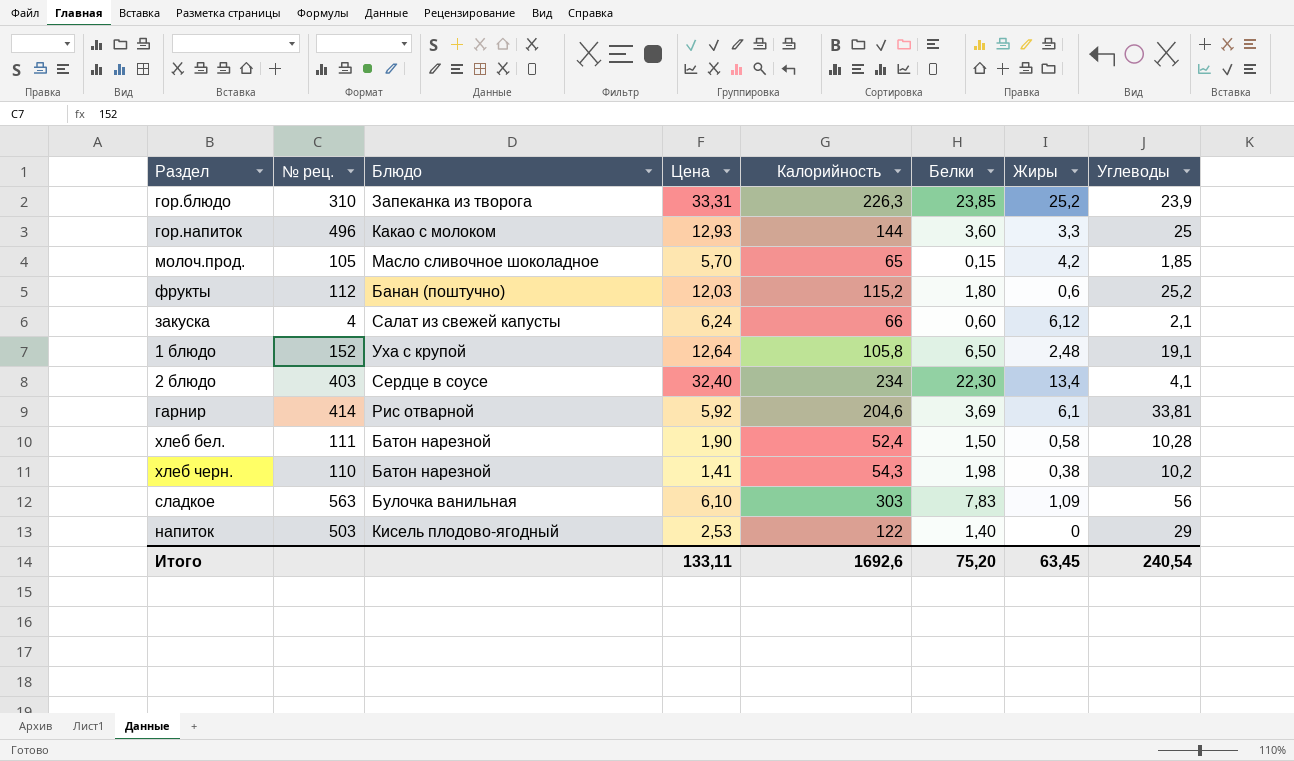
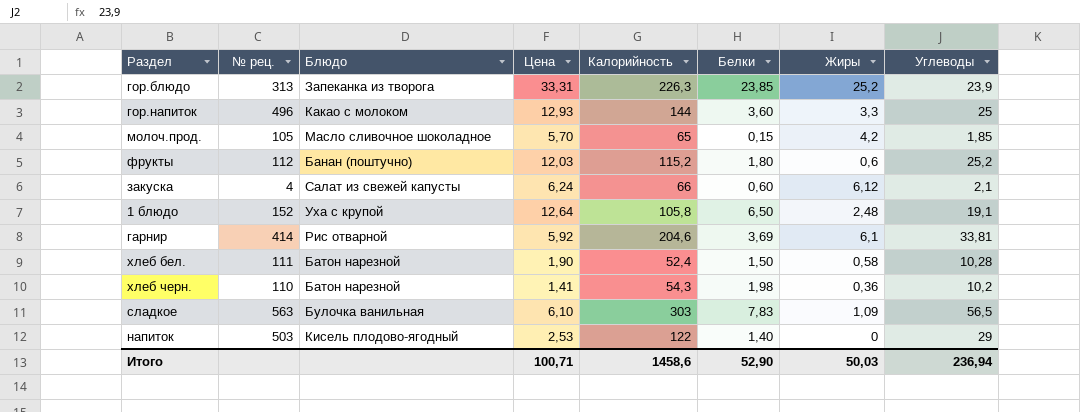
row 2 блюдо: 403 | Сердце в соусе | 32,40 | 234 | 22,30 | 13,4 | 4,1 -> none
гор.блюдо | № рец.: 310 -> 313
хлеб черн. | Жиры: 0,38 -> 0,36
сладкое | Углеводы: 56 -> 56,5
Итого | Цена: 133,11 -> 100,71
Итого | Калорийность: 1692,6 -> 1458,6
Итого | Белки: 75,20 -> 52,90
Итого | Жиры: 63,45 -> 50,03
Итого | Углеводы: 240,54 -> 236,94

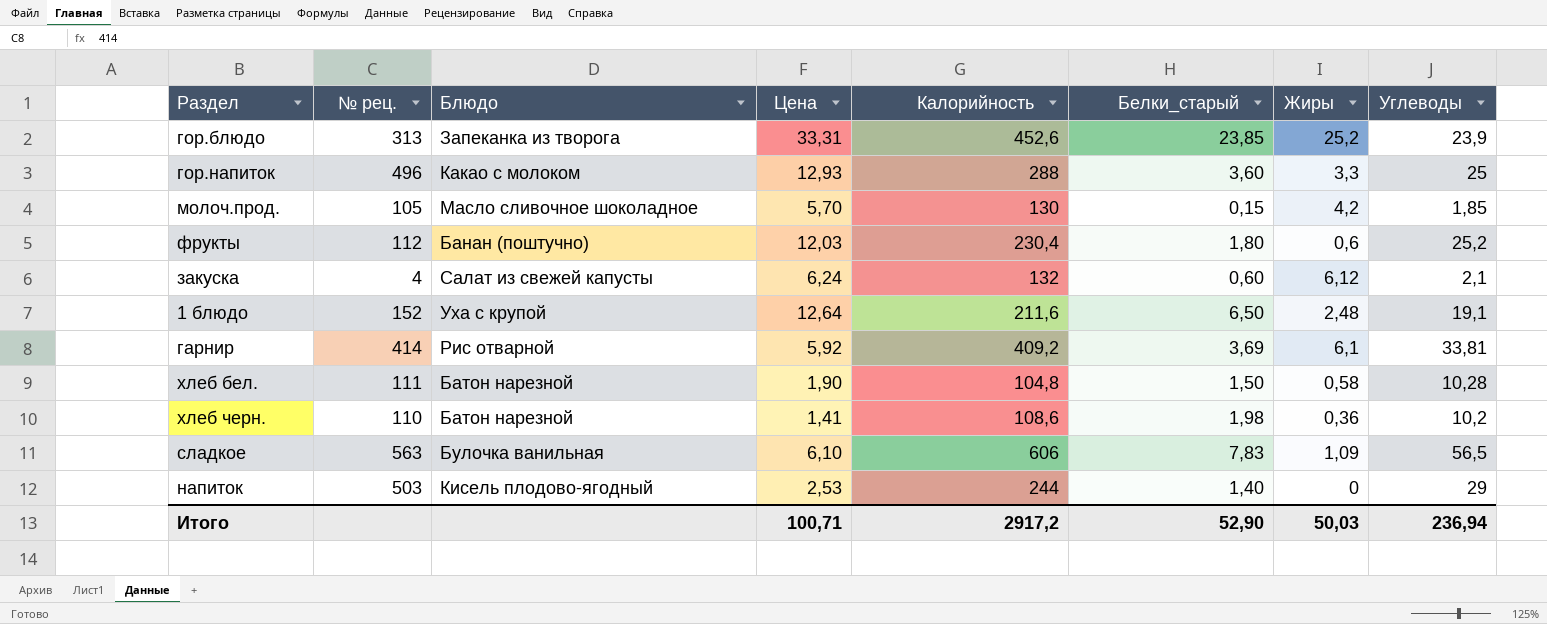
column name: Белки -> Белки_старый
гор.блюдо | Калорийность: 226,3 -> 452,6
гор.напиток | Калорийность: 144 -> 288
молоч.прод. | Калорийность: 65 -> 130
фрукты | Калорийность: 115,2 -> 230,4
закуска | Калорийность: 66 -> 132
1 блюдо | Калорийность: 105,8 -> 211,6
гарнир | Калорийность: 204,6 -> 409,2
хлеб бел. | Калорийность: 52,4 -> 104,8
хлеб черн. | Калорийность: 54,3 -> 108,6
сладкое | Калорийность: 303 -> 606
напиток | Калорийность: 122 -> 244
Итого | Калорийность: 1458,6 -> 2917,2

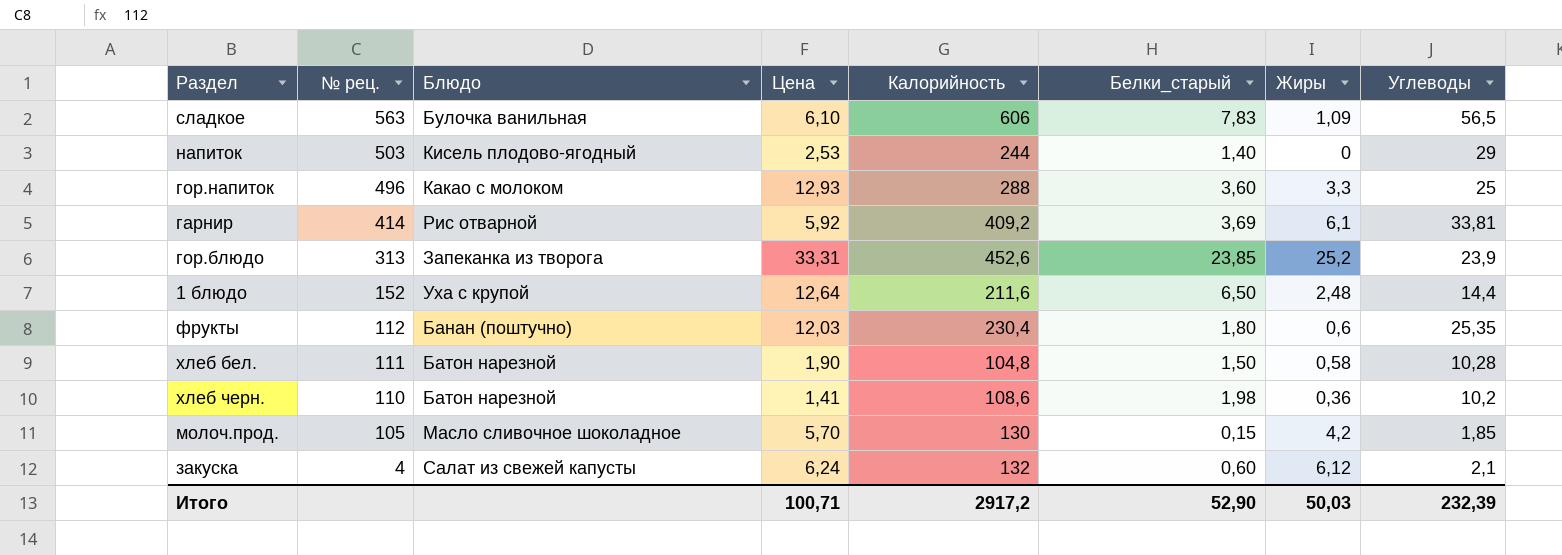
row order: none -> № рец. descending
1 блюдо | Углеводы: 19,1 -> 14,4
фрукты | Углеводы: 25,2 -> 25,35
Итого | Углеводы: 236,94 -> 232,39

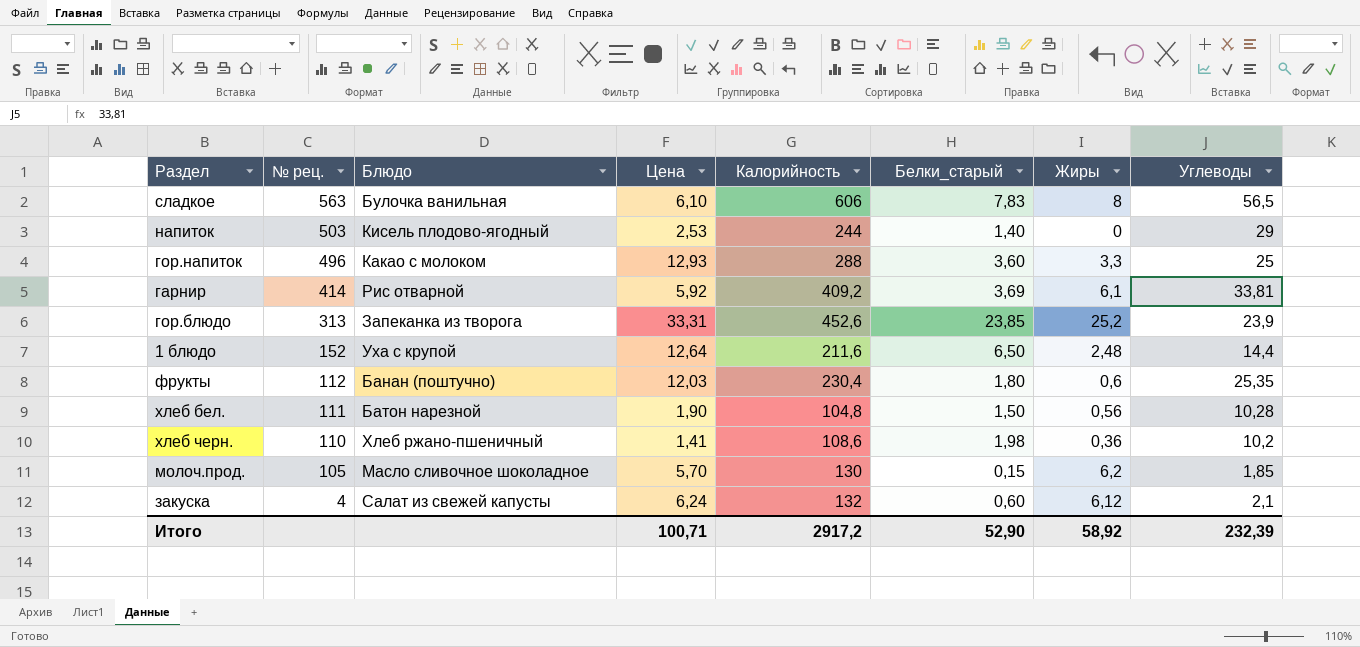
сладкое | Жиры: 1,09 -> 8
хлеб бел. | Жиры: 0,58 -> 0,56
хлеб черн. | Блюдо: Батон нарезной -> Хлеб ржано-пшеничный
молоч.прод. | Жиры: 4,2 -> 6,2
Итого | Жиры: 50,03 -> 58,92

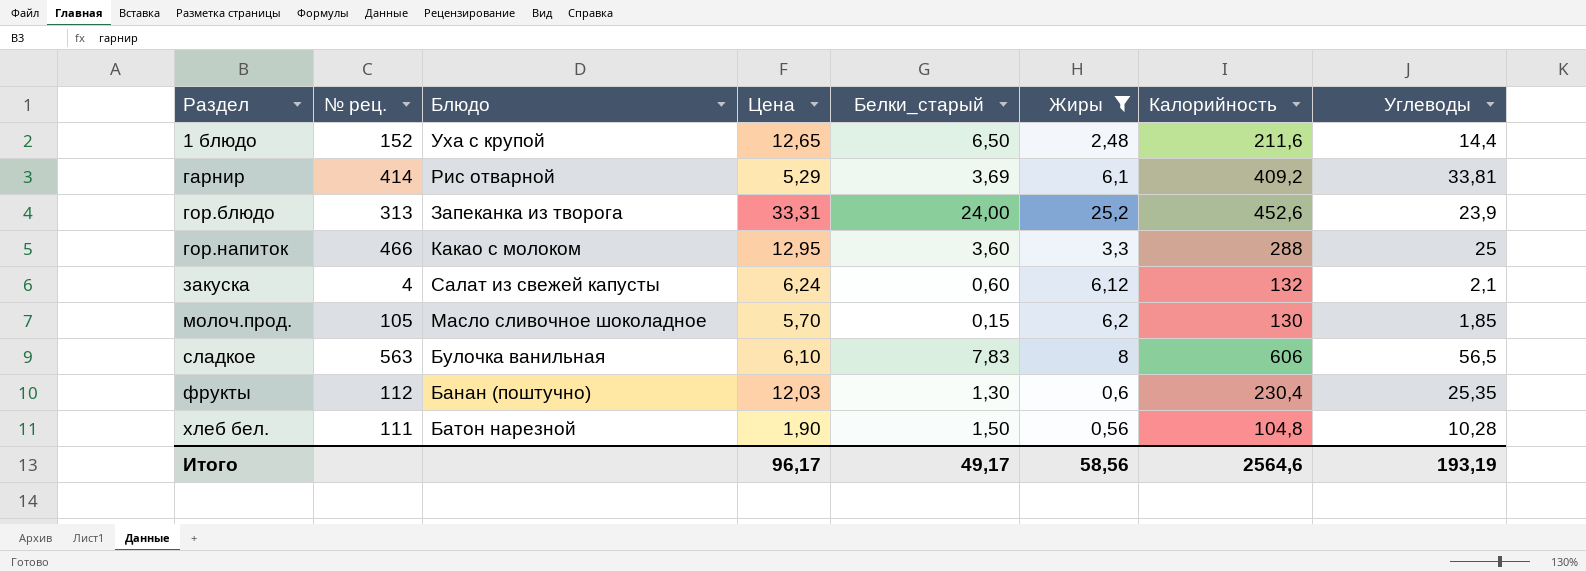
filter: none -> Жиры >= 0,56
row order: № рец. descending -> Раздел ascending
column Калорийность | position: 5 -> 7
1 блюдо | Цена: 12,64 -> 12,65
гарнир | Цена: 5,92 -> 5,29
гор.блюдо | Белки_старый: 23,85 -> 24,00
гор.напиток | № рец.: 496 -> 466
гор.напиток | Цена: 12,93 -> 12,95
фрукты | Белки_старый: 1,80 -> 1,30
Итого | Цена: 100,71 -> 96,17
Итого | Белки_старый: 52,90 -> 49,17
Итого | Жиры: 58,92 -> 58,56
Итого | Калорийность: 2917,2 -> 2564,6
Итого | Углеводы: 232,39 -> 193,19

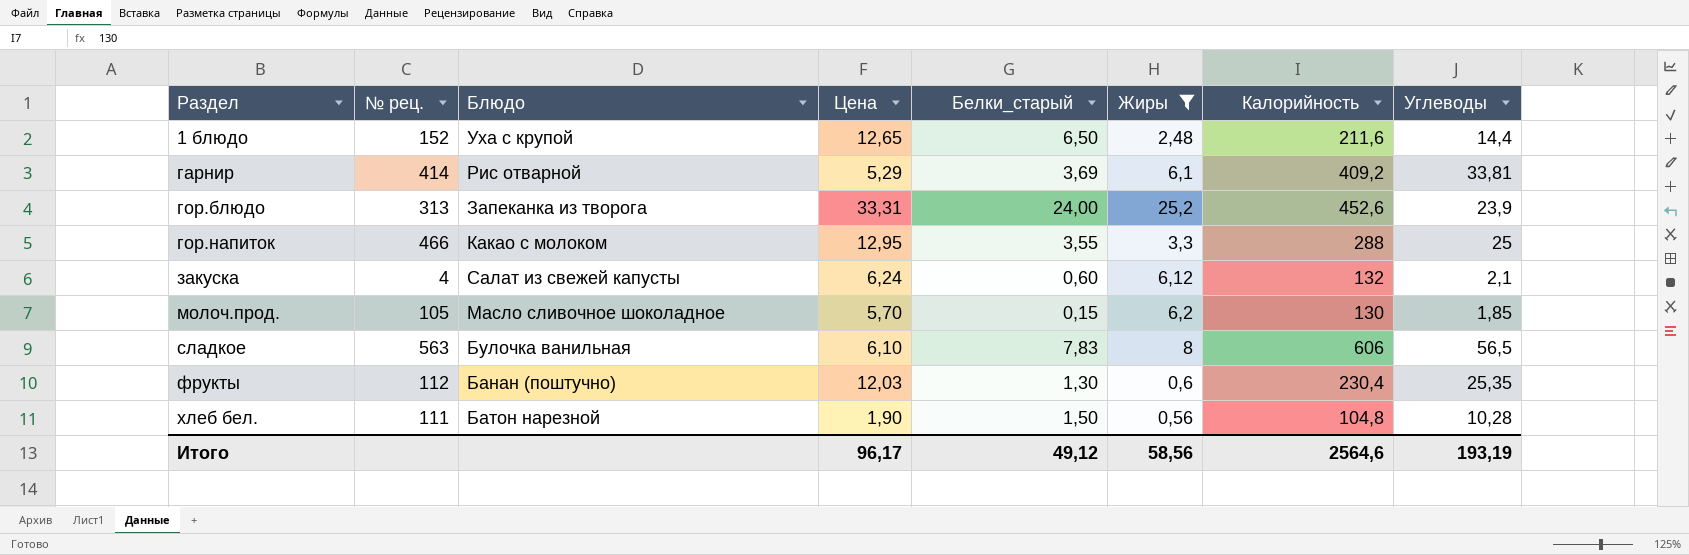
гор.напиток | Белки_старый: 3,60 -> 3,55
Итого | Белки_старый: 49,17 -> 49,12

